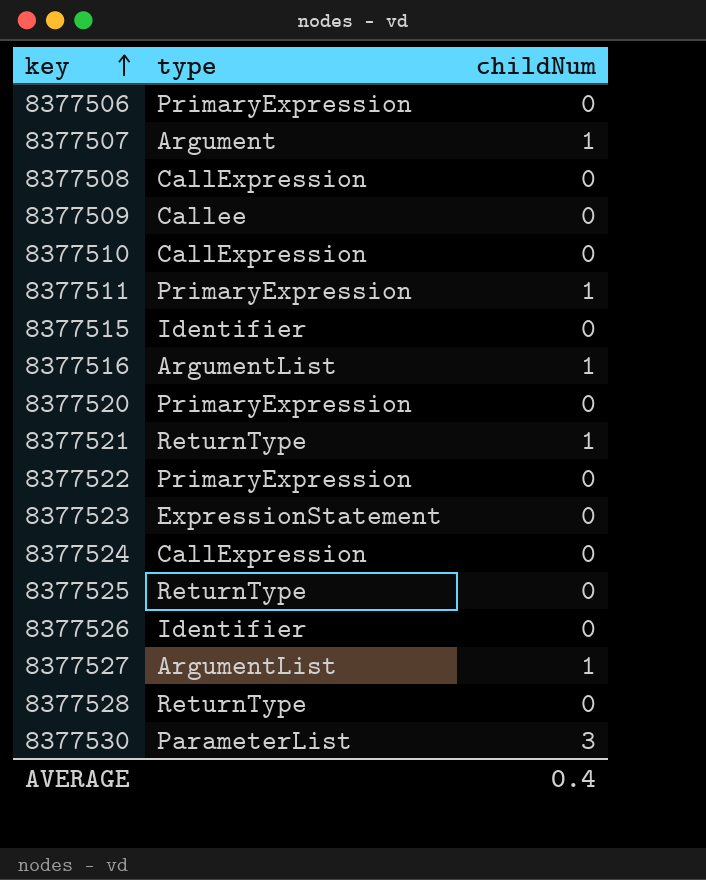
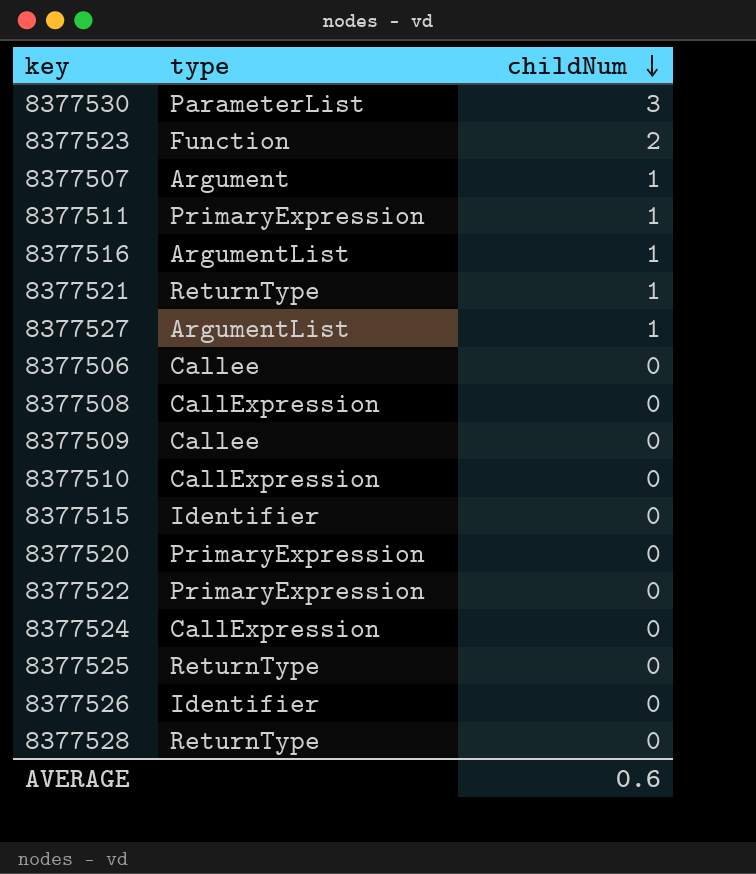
row order: key ascending -> childNum descending
8377523 | type: ExpressionStatement -> Function
8377523 | childNum: 0 -> 2
8377506 | type: PrimaryExpression -> Callee
AVERAGE | childNum: 0.4 -> 0.6

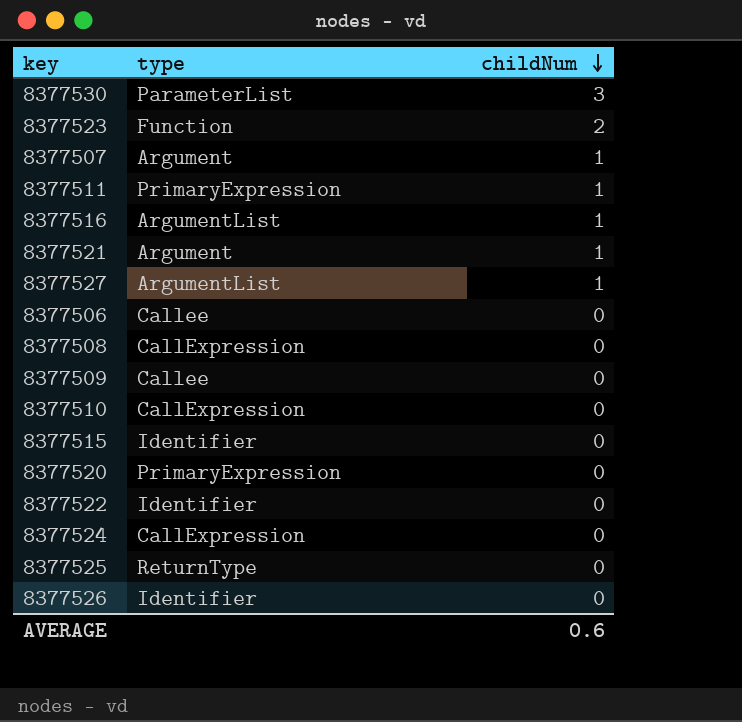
row 8377528: ReturnType | 0 -> none
8377521 | type: ReturnType -> Argument
8377522 | type: PrimaryExpression -> Identifier

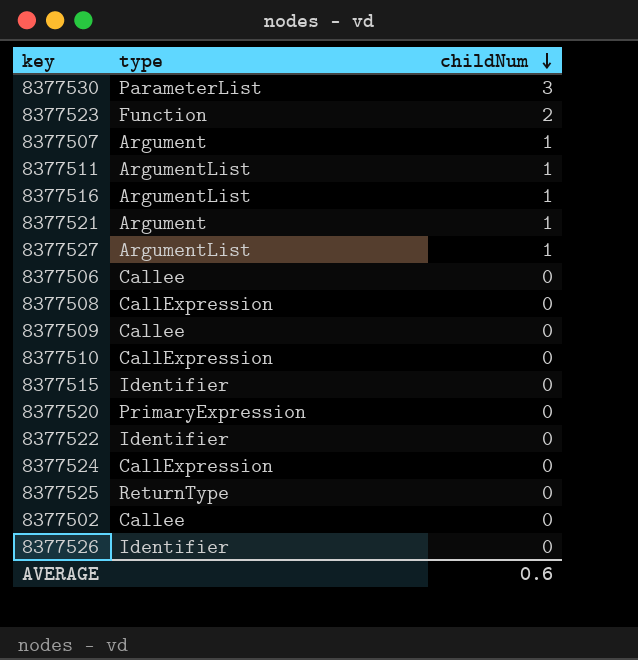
8377511 | type: PrimaryExpression -> ArgumentList
row 8377502: none -> Callee | 0

